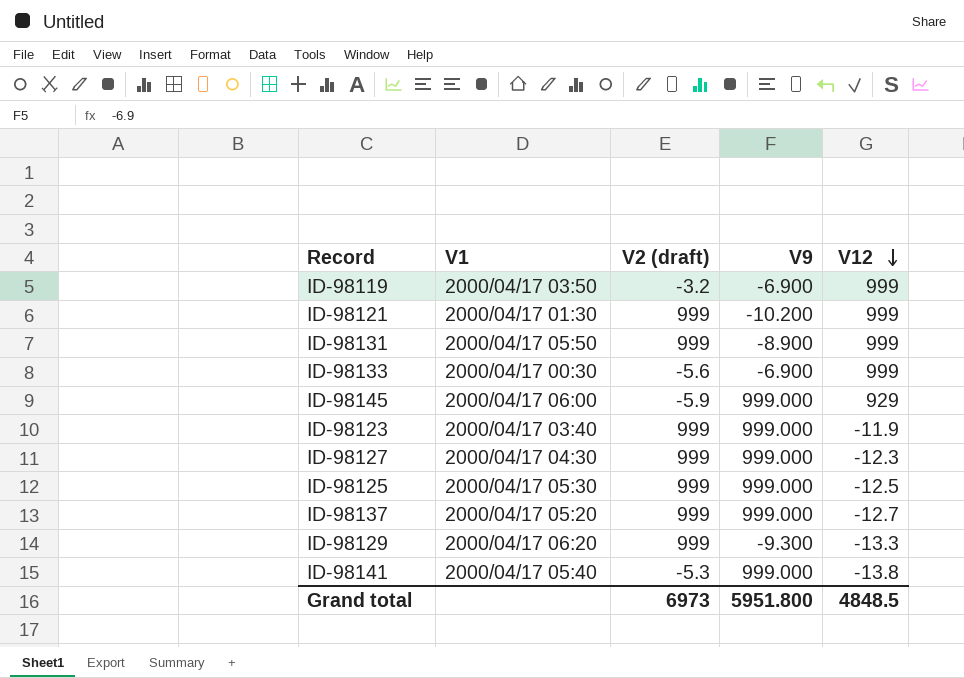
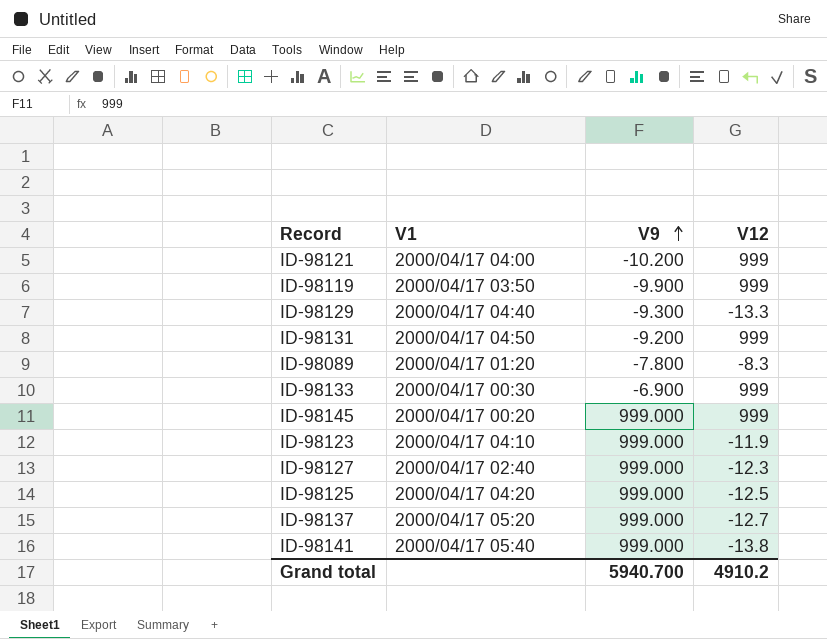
row order: V12 descending -> V9 ascending
column V2 (draft) | position: 3 -> none
ID-98121 | V1: 2000/04/17 01:30 -> 2000/04/17 04:00
ID-98119 | V9: -6.900 -> -9.900
ID-98129 | V1: 2000/04/17 06:20 -> 2000/04/17 04:40
ID-98131 | V1: 2000/04/17 05:50 -> 2000/04/17 04:50
ID-98131 | V9: -8.900 -> -9.200
row ID-98089: none -> 2000/04/17 01:20 | -7.800 | -8.3
ID-98145 | V1: 2000/04/17 06:00 -> 2000/04/17 00:20
ID-98145 | V12: 929 -> 999
ID-98123 | V1: 2000/04/17 03:40 -> 2000/04/17 04:10
ID-98127 | V1: 2000/04/17 04:30 -> 2000/04/17 02:40
ID-98125 | V1: 2000/04/17 05:30 -> 2000/04/17 04:20
Grand total | V9: 5951.800 -> 5940.700
Grand total | V12: 4848.5 -> 4910.2

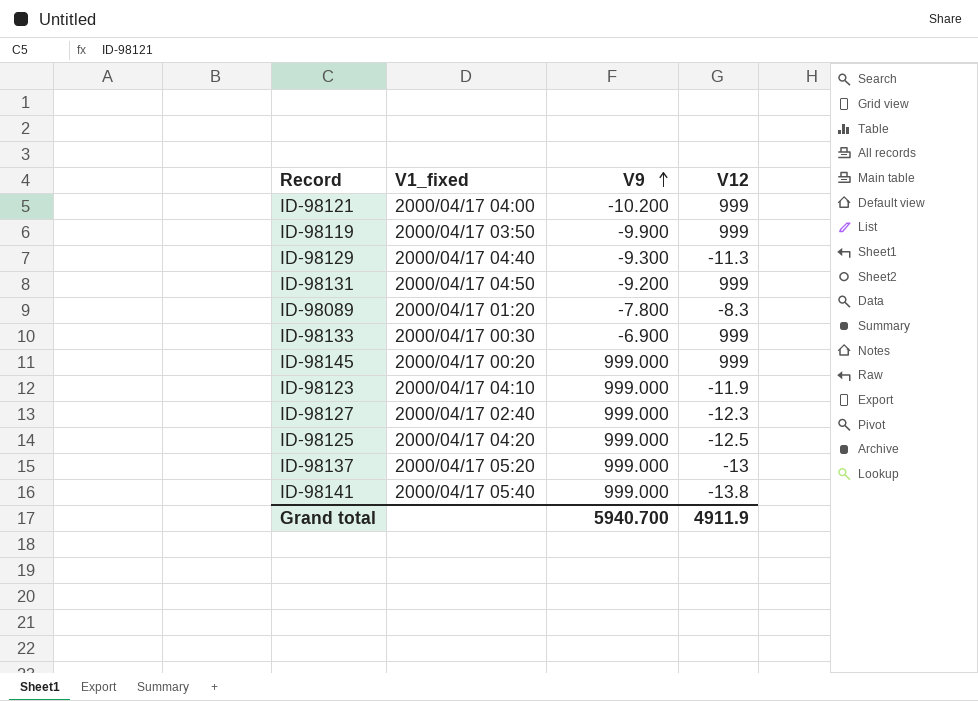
column name: V1 -> V1_fixed
ID-98129 | V12: -13.3 -> -11.3
ID-98137 | V12: -12.7 -> -13
Grand total | V12: 4910.2 -> 4911.9

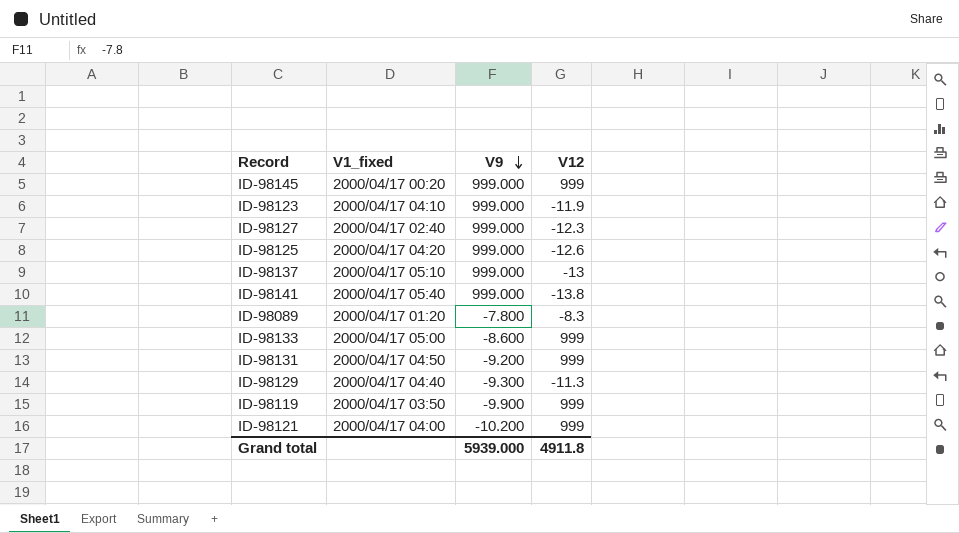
row order: V9 ascending -> V9 descending
ID-98125 | V12: -12.5 -> -12.6
ID-98137 | V1_fixed: 2000/04/17 05:20 -> 2000/04/17 05:10
ID-98133 | V1_fixed: 2000/04/17 00:30 -> 2000/04/17 05:00
ID-98133 | V9: -6.900 -> -8.600
Grand total | V9: 5940.700 -> 5939.000
Grand total | V12: 4911.9 -> 4911.8

